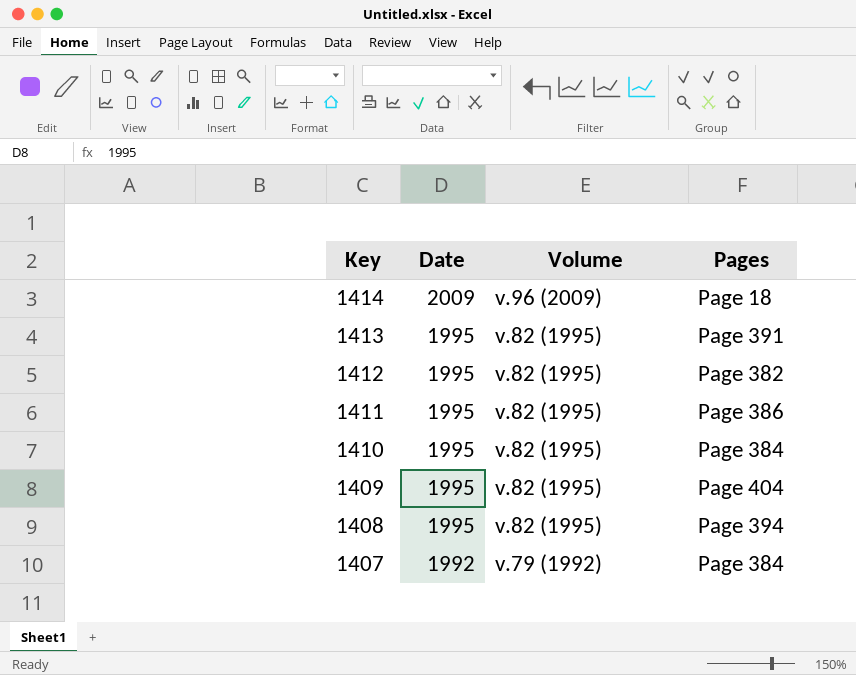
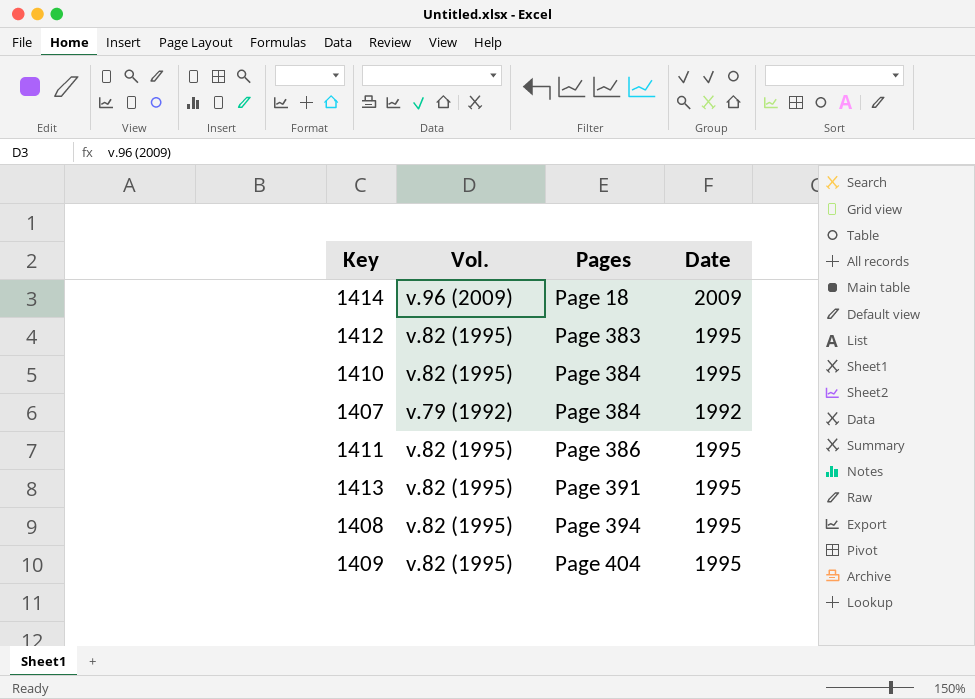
row order: Key descending -> Pages ascending
column name: Volume -> Vol.
column Date | position: 2 -> 4
1412 | Pages: Page 382 -> Page 383

